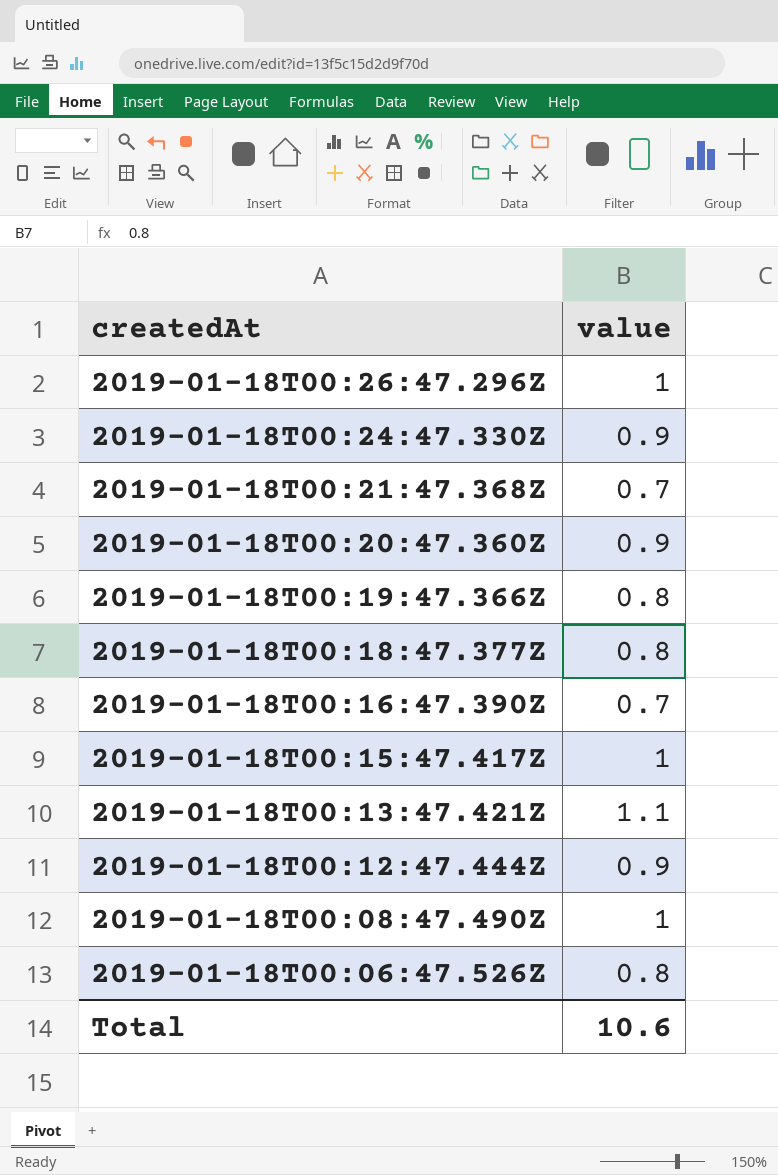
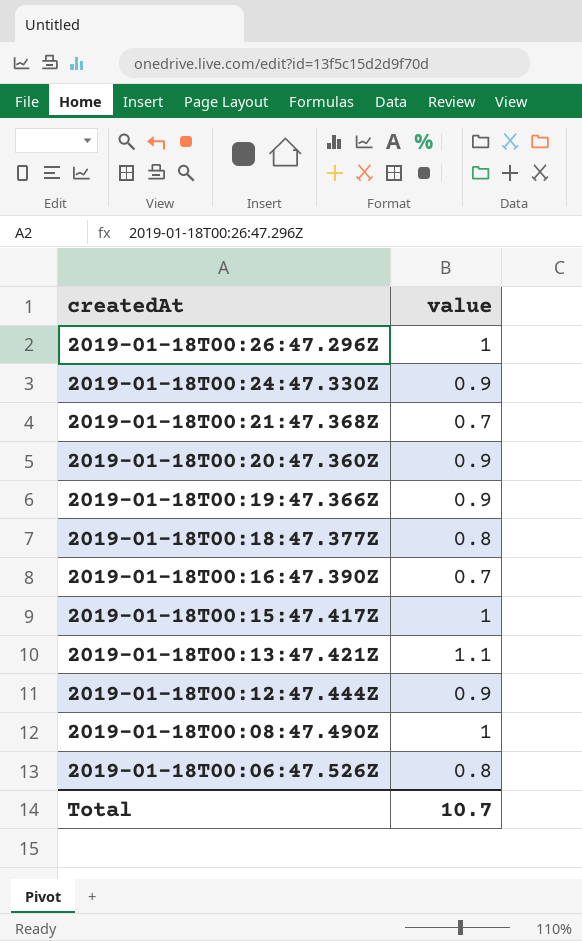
2019-01-18T00:19:47.366Z | value: 0.8 -> 0.9
Total | value: 10.6 -> 10.7

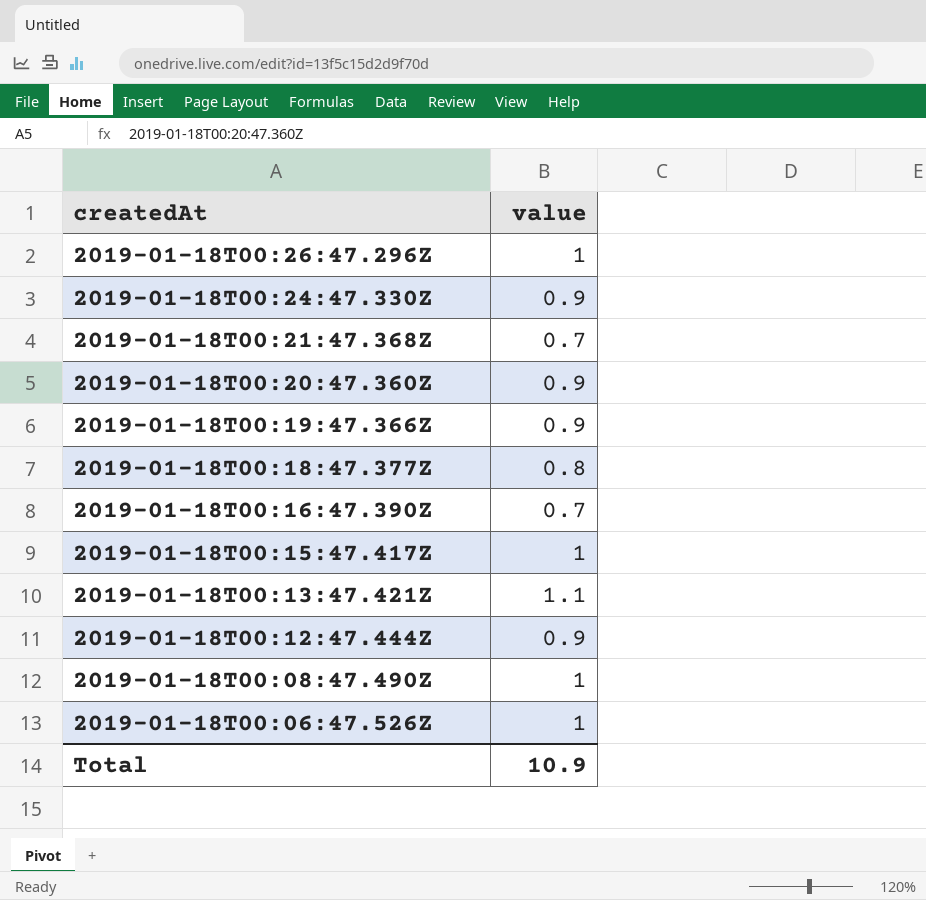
2019-01-18T00:06:47.526Z | value: 0.8 -> 1
Total | value: 10.7 -> 10.9

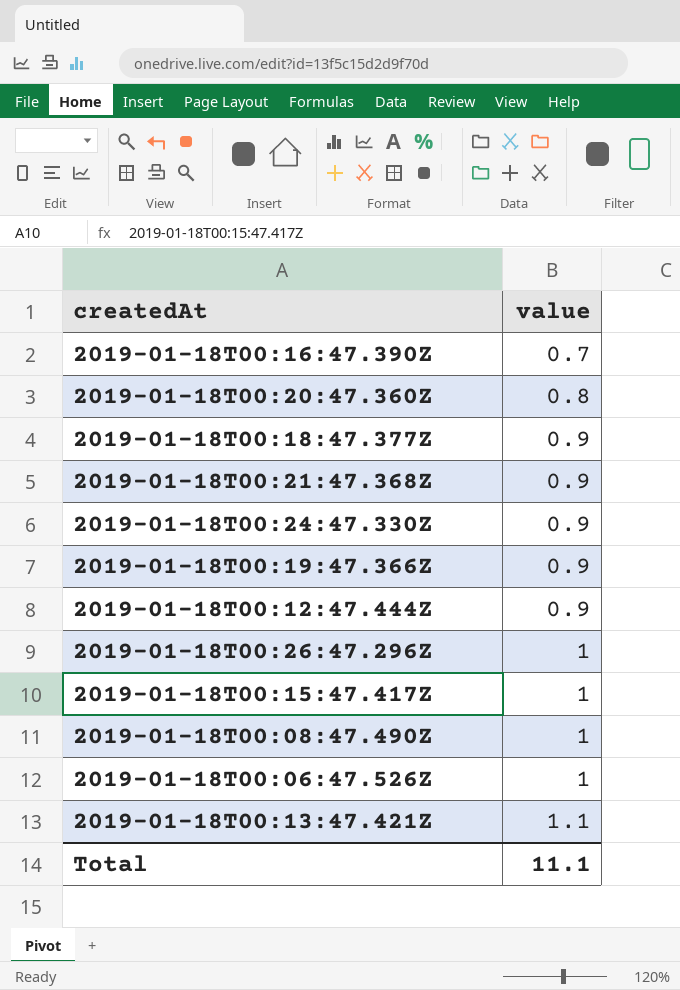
row order: createdAt descending -> value ascending
2019-01-18T00:20:47.360Z | value: 0.9 -> 0.8
2019-01-18T00:18:47.377Z | value: 0.8 -> 0.9
2019-01-18T00:21:47.368Z | value: 0.7 -> 0.9
Total | value: 10.9 -> 11.1

